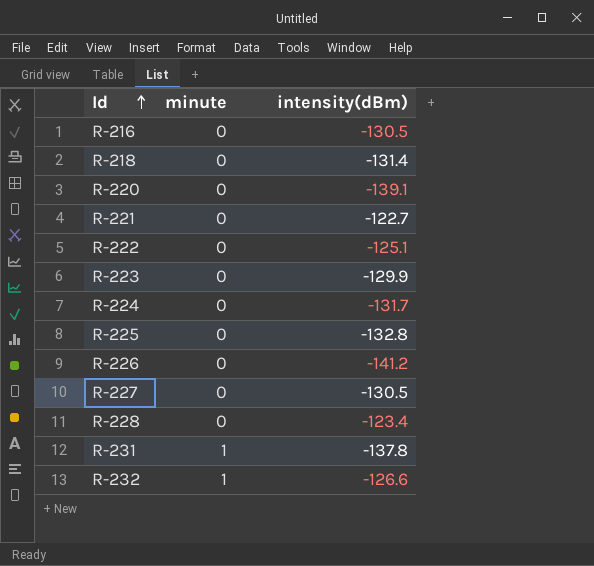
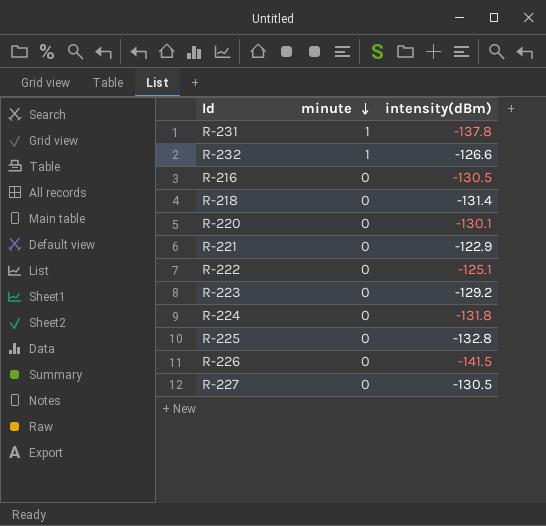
row order: Id ascending -> minute descending
row R-228: 0 | -123.4 -> none
R-220 | intensity(dBm): -139.1 -> -130.1
R-221 | intensity(dBm): -122.7 -> -122.9
R-223 | intensity(dBm): -129.9 -> -129.2
R-224 | intensity(dBm): -131.7 -> -131.8
R-226 | intensity(dBm): -141.2 -> -141.5

